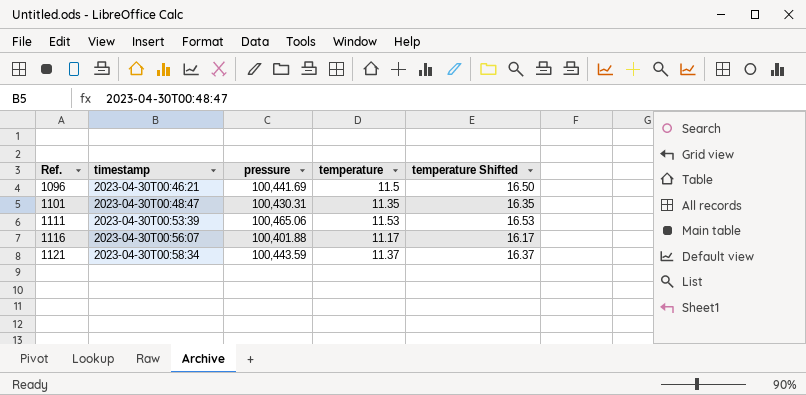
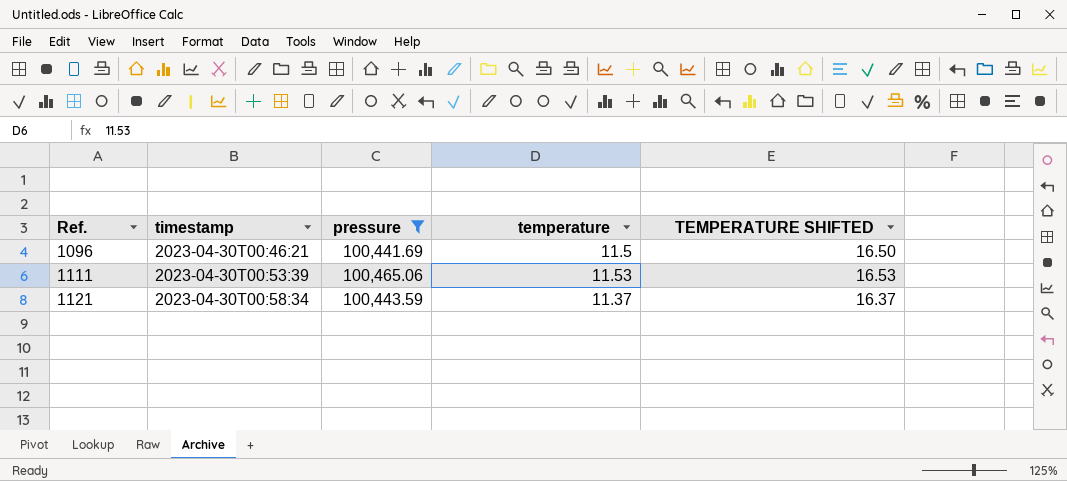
filter: none -> pressure >= 100,441.69
column name: temperature Shifted -> TEMPERATURE SHIFTED

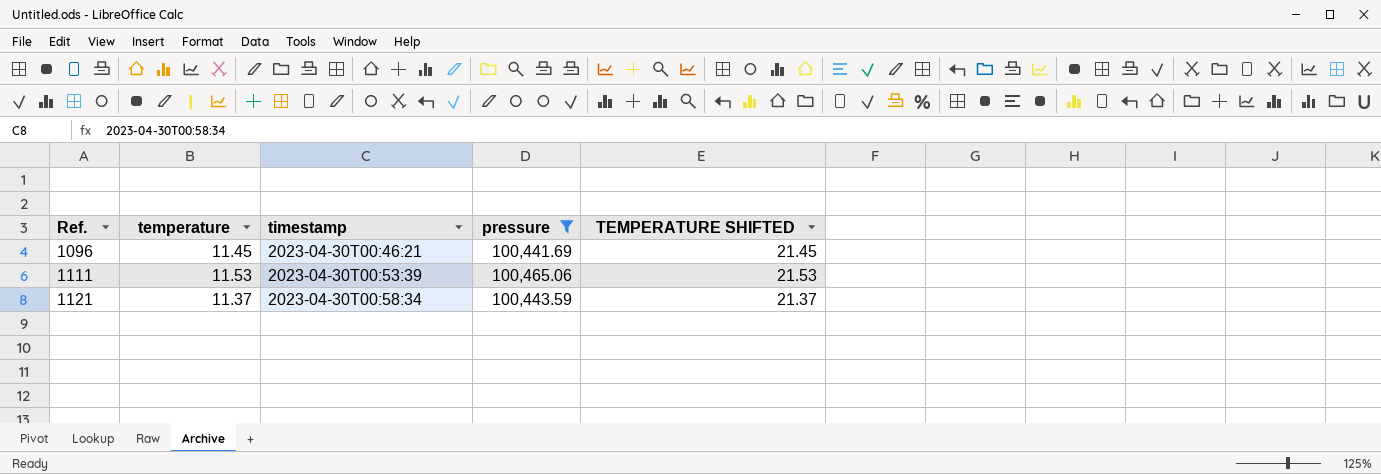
column temperature | position: 4 -> 2
column TEMPERATURE SHIFTED | formula: [temperature] + 5 -> [temperature] + 10
1096 | temperature: 11.5 -> 11.45

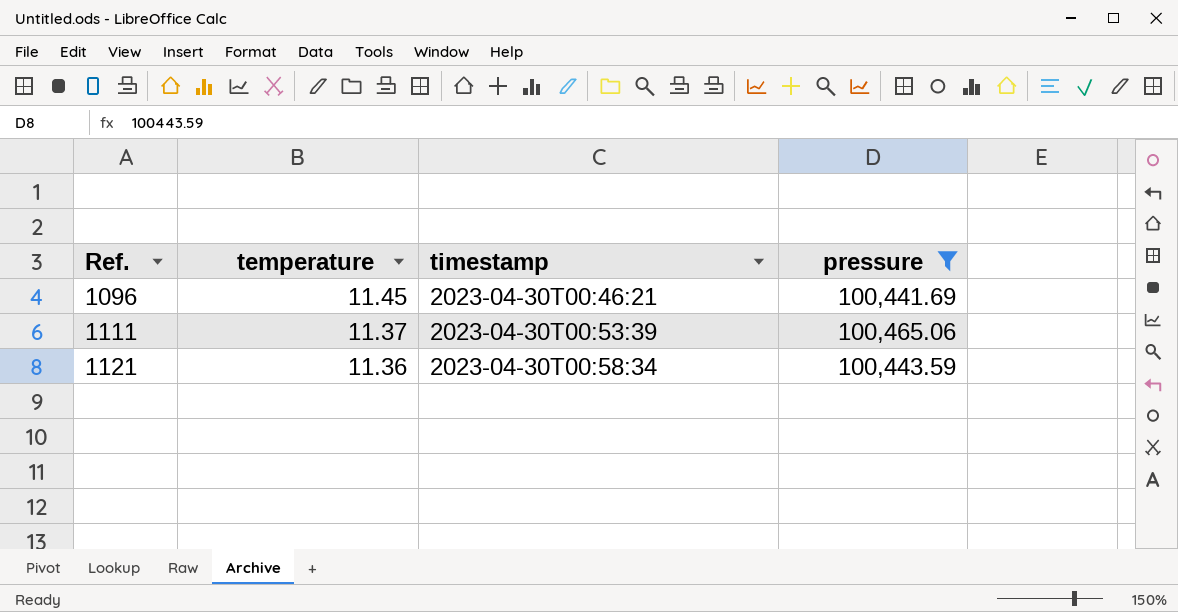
column TEMPERATURE SHIFTED | formula: [temperature] + 10 -> none
1111 | temperature: 11.53 -> 11.37
1121 | temperature: 11.37 -> 11.36

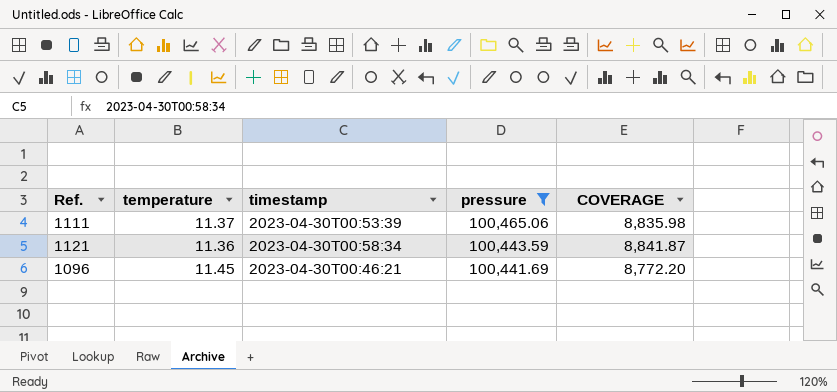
row order: Ref. ascending -> pressure descending
column COVERAGE | formula: none -> [pressure] / [temperature]

